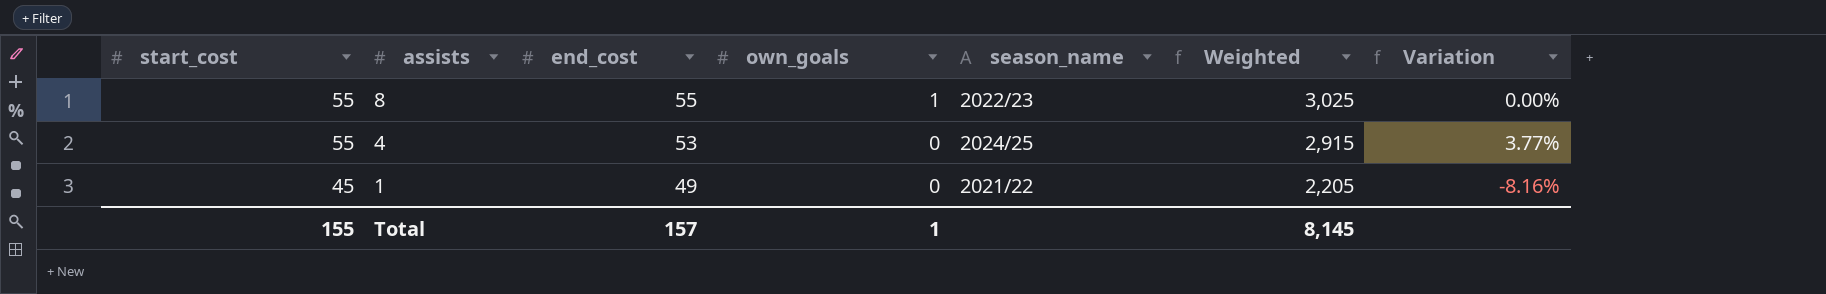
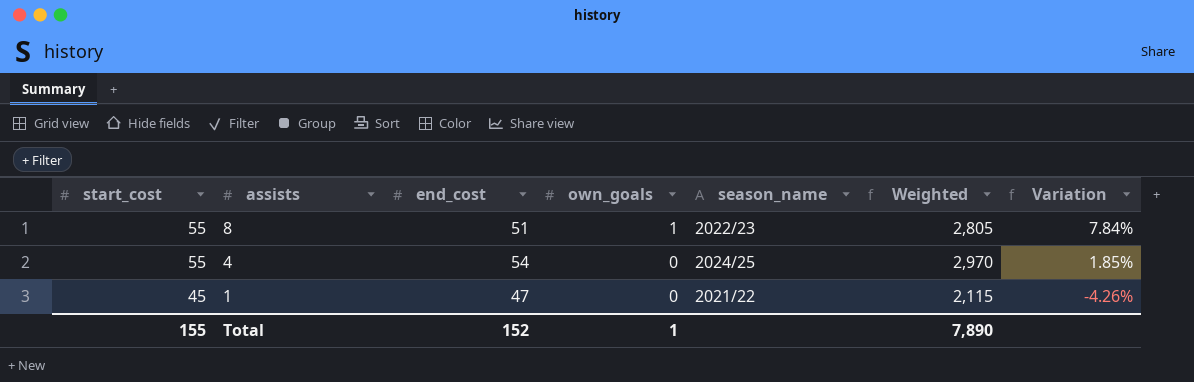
8 | end_cost: 55 -> 51
8 | Weighted: 3,025 -> 2,805
8 | Variation: 0.00% -> 7.84%
4 | end_cost: 53 -> 54
4 | Weighted: 2,915 -> 2,970
4 | Variation: 3.77% -> 1.85%
1 | end_cost: 49 -> 47
1 | Weighted: 2,205 -> 2,115
1 | Variation: -8.16% -> -4.26%
Total | end_cost: 157 -> 152
Total | Weighted: 8,145 -> 7,890

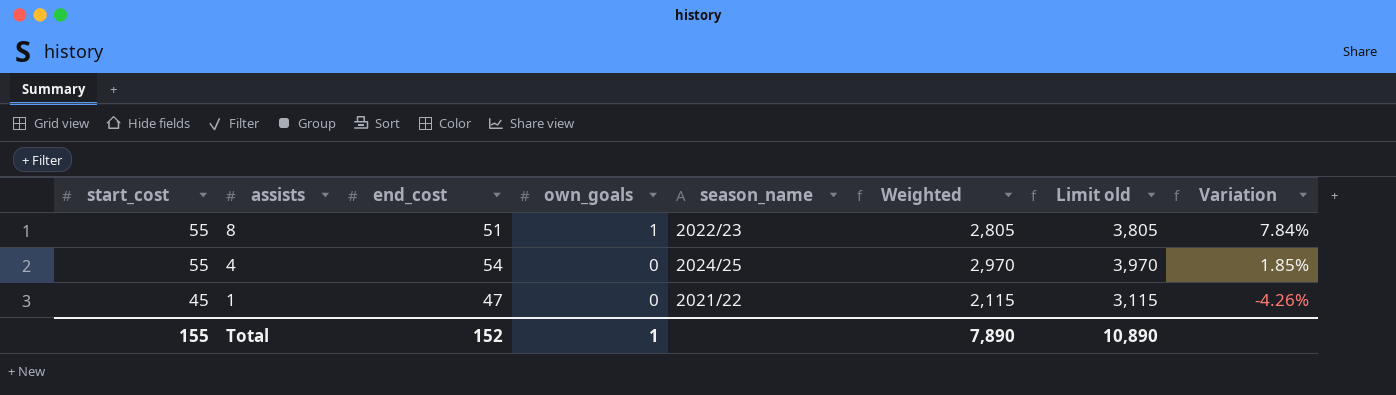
column Limit old | formula: none -> [Weighted] + 1000

